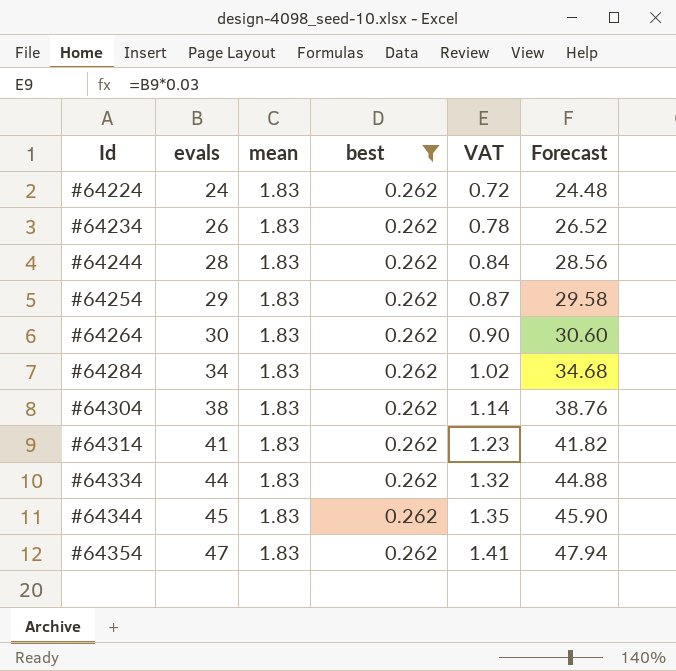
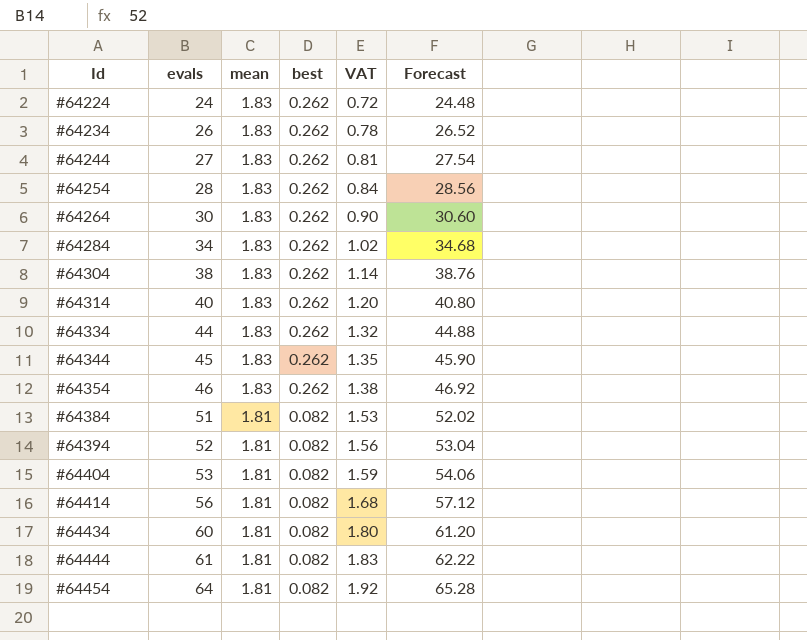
filter: best = 0.262 -> none
#64244 | evals: 28 -> 27
#64244 | VAT: 0.84 -> 0.81
#64244 | Forecast: 28.56 -> 27.54
#64254 | evals: 29 -> 28
#64254 | VAT: 0.87 -> 0.84
#64254 | Forecast: 29.58 -> 28.56
#64314 | evals: 41 -> 40
#64314 | VAT: 1.23 -> 1.20
#64314 | Forecast: 41.82 -> 40.80
#64354 | evals: 47 -> 46
#64354 | VAT: 1.41 -> 1.38
#64354 | Forecast: 47.94 -> 46.92

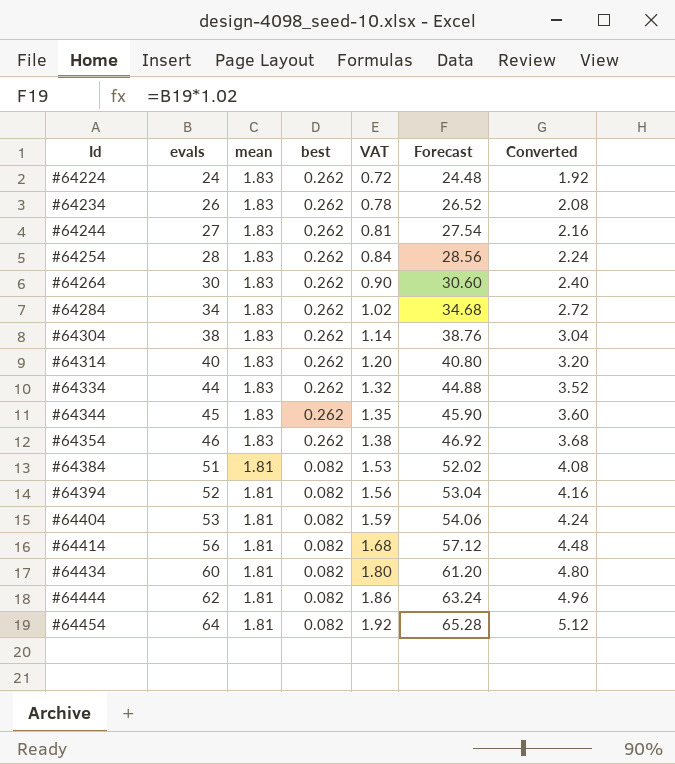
column Converted | formula: none -> [evals] * 0.08
#64444 | evals: 61 -> 62
#64444 | VAT: 1.83 -> 1.86
#64444 | Forecast: 62.22 -> 63.24

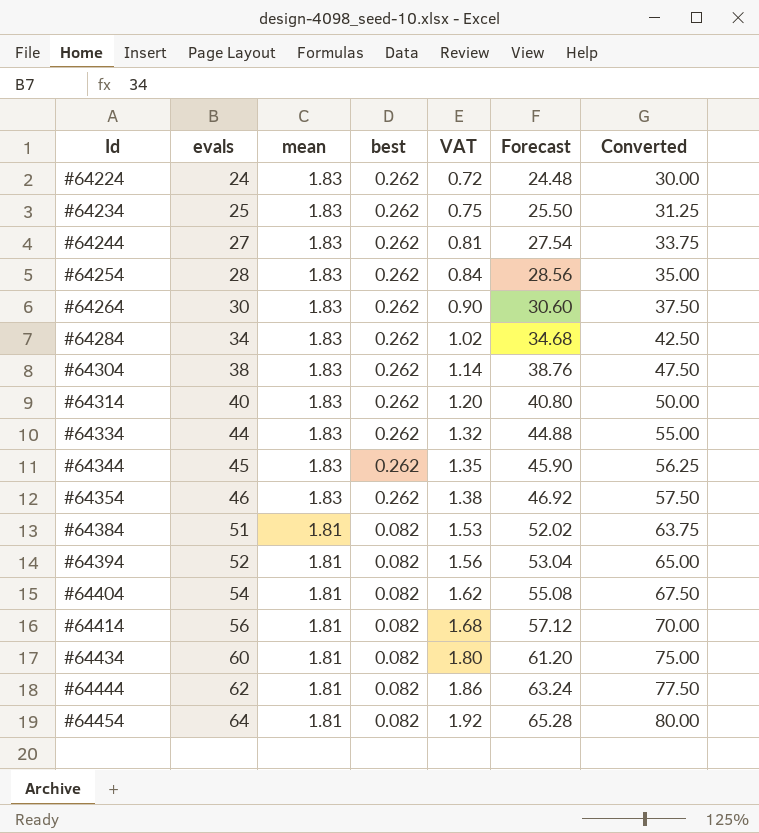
column Converted | formula: [evals] * 0.08 -> [evals] * 1.25
#64234 | evals: 26 -> 25
#64234 | VAT: 0.78 -> 0.75
#64234 | Forecast: 26.52 -> 25.50
#64404 | evals: 53 -> 54
#64404 | VAT: 1.59 -> 1.62
#64404 | Forecast: 54.06 -> 55.08

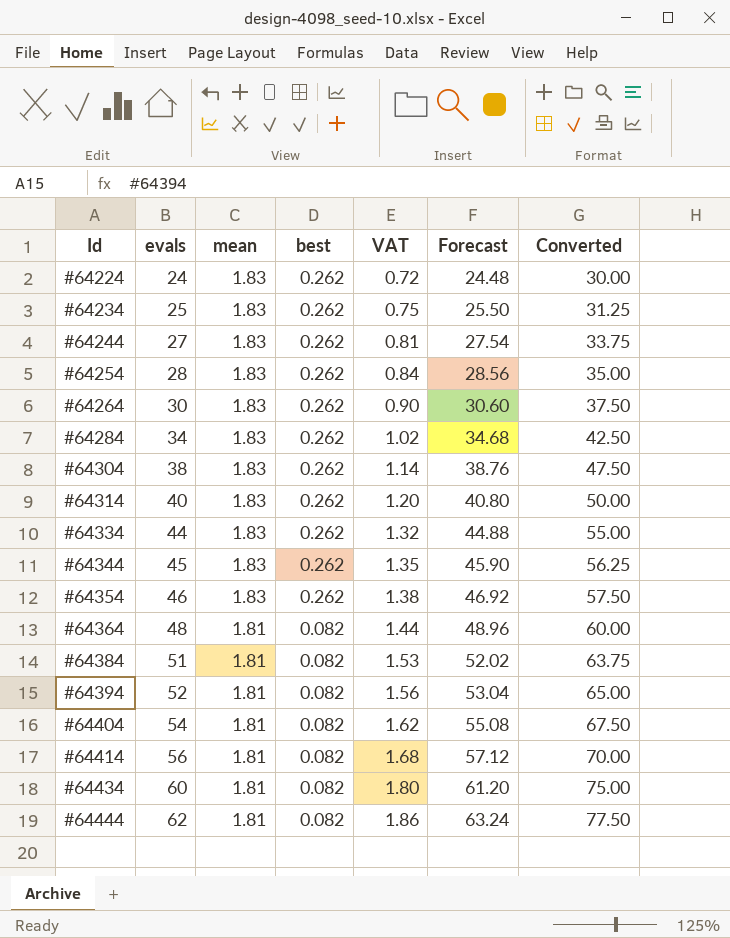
row #64454: 64 | 1.81 | 0.082 | 1.92 | 65.28 | 80.00 -> none
row #64364: none -> 48 | 1.81 | 0.082 | 1.44 | 48.96 | 60.00

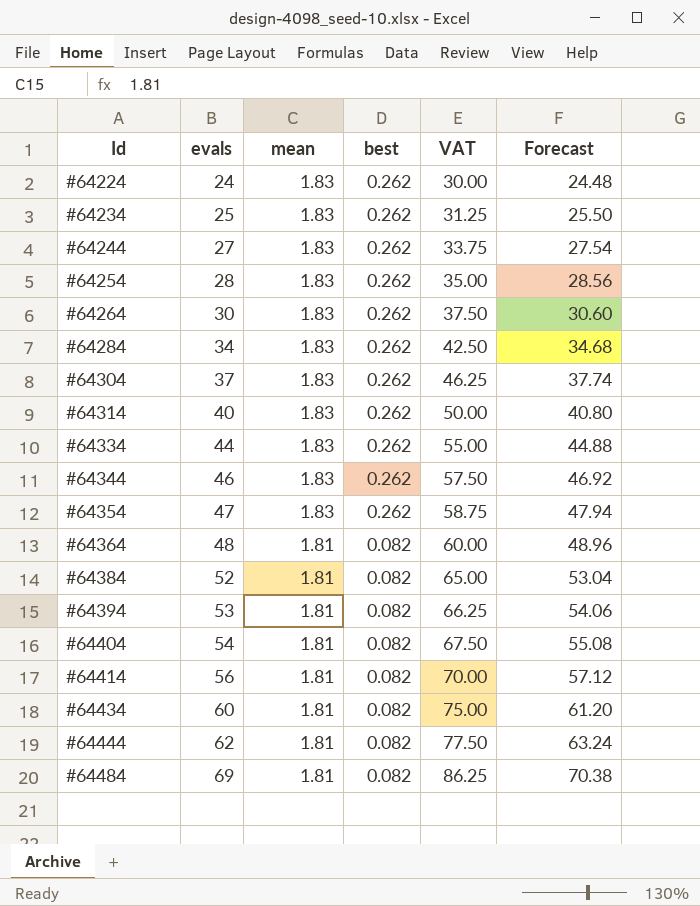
column Converted | formula: [evals] * 1.25 -> none
column VAT | formula: [evals] * 0.03 -> [evals] * 1.25
#64304 | evals: 38 -> 37
#64304 | Forecast: 38.76 -> 37.74
#64344 | evals: 45 -> 46
#64344 | Forecast: 45.90 -> 46.92
#64354 | evals: 46 -> 47
#64354 | Forecast: 46.92 -> 47.94
#64384 | evals: 51 -> 52
#64384 | Forecast: 52.02 -> 53.04
#64394 | evals: 52 -> 53
#64394 | Forecast: 53.04 -> 54.06
row #64484: none -> 69 | 1.81 | 0.082 | 86.25 | 70.38

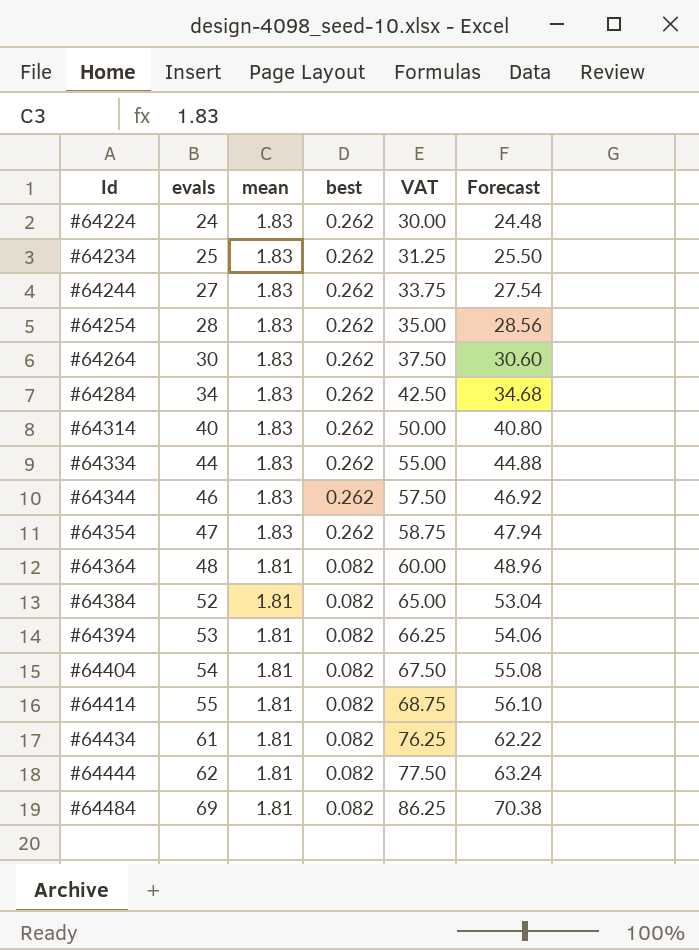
row #64304: 37 | 1.83 | 0.262 | 46.25 | 37.74 -> none
#64414 | evals: 56 -> 55
#64414 | VAT: 70.00 -> 68.75
#64414 | Forecast: 57.12 -> 56.10
#64434 | evals: 60 -> 61
#64434 | VAT: 75.00 -> 76.25
#64434 | Forecast: 61.20 -> 62.22

